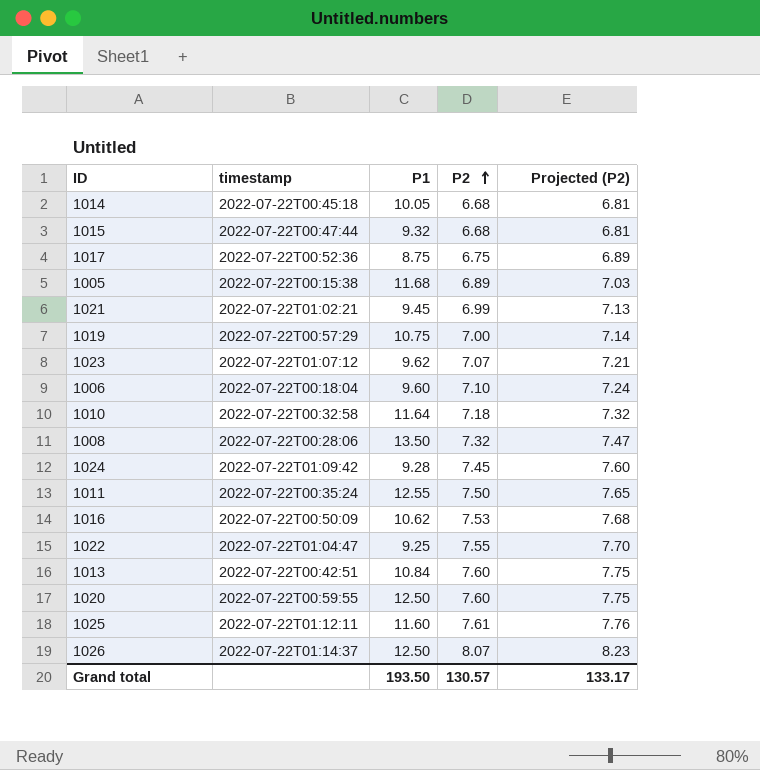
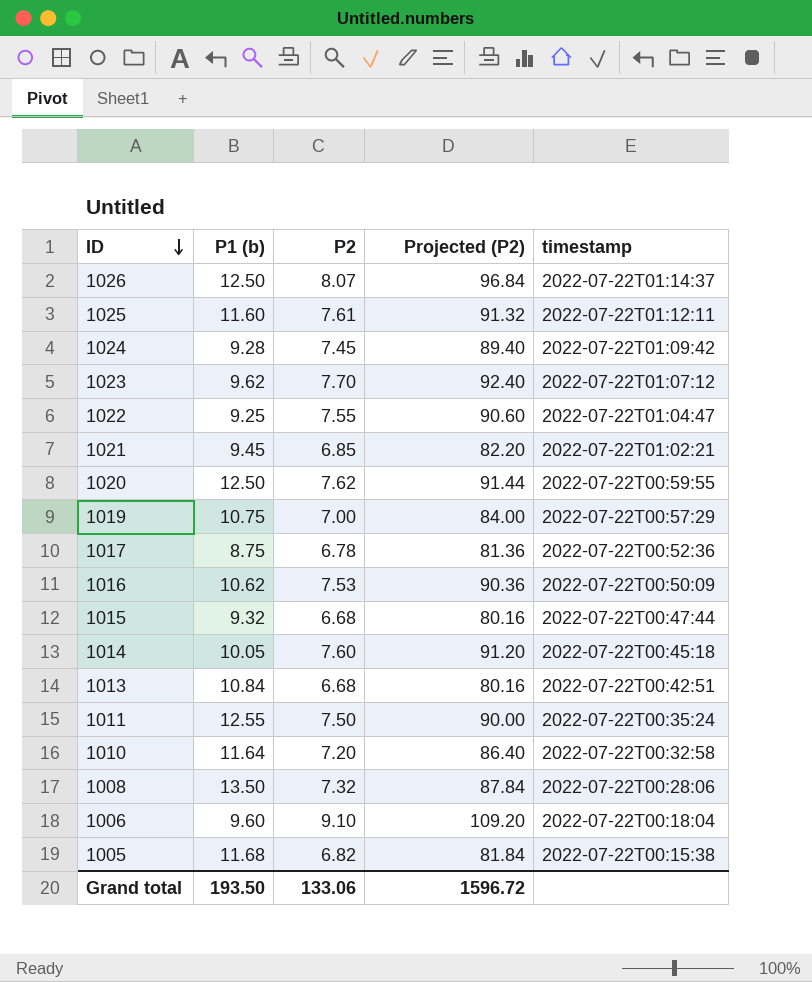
row order: P2 ascending -> ID descending
column name: P1 -> P1 (b)
column Projected (P2) | formula: [P2] * 1.02 -> [P2] * 12
column timestamp | position: 2 -> 5
1023 | P2: 7.07 -> 7.70
1021 | P2: 6.99 -> 6.85
1020 | P2: 7.60 -> 7.62
1017 | P2: 6.75 -> 6.78
1014 | P2: 6.68 -> 7.60
1013 | P2: 7.60 -> 6.68
1010 | P2: 7.18 -> 7.20
1006 | P2: 7.10 -> 9.10
1005 | P2: 6.89 -> 6.82
Grand total | P2: 130.57 -> 133.06
Grand total | Projected (P2): 133.17 -> 1596.72

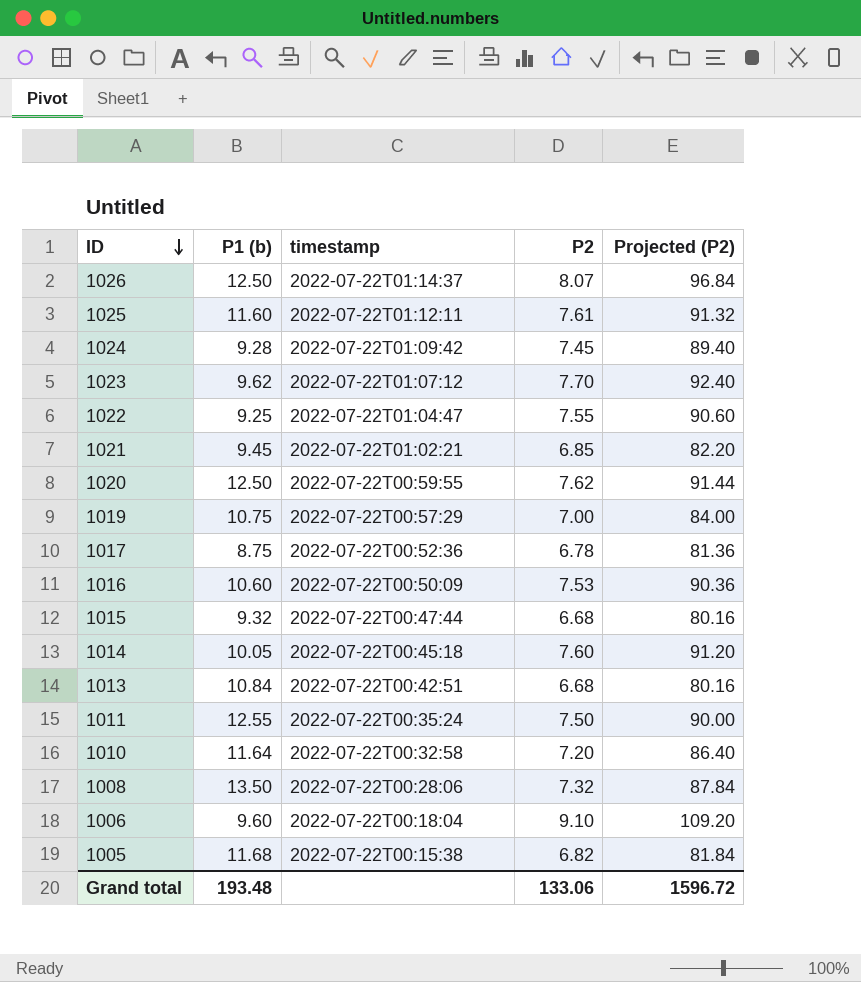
column timestamp | position: 5 -> 3
1016 | P1 (b): 10.62 -> 10.60
Grand total | P1 (b): 193.50 -> 193.48

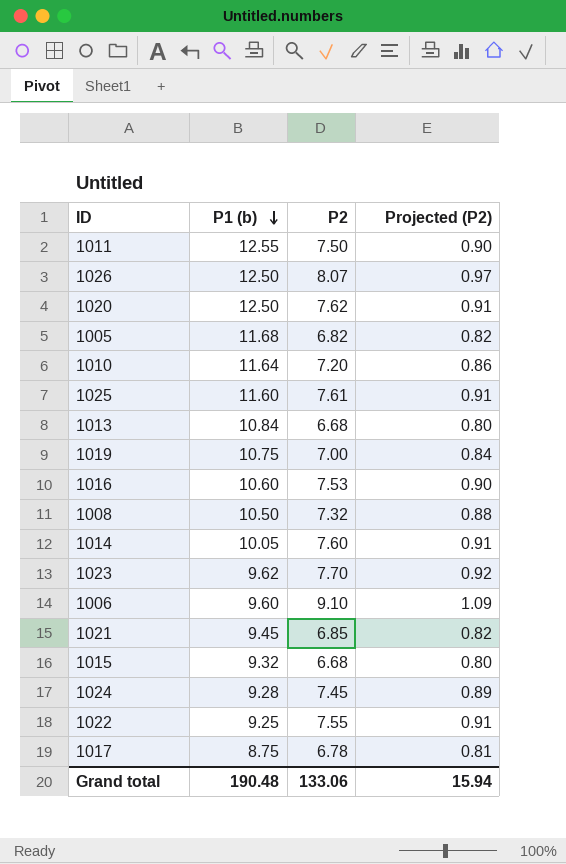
row order: ID descending -> P1 (b) descending
column timestamp | position: 3 -> none
column Projected (P2) | formula: [P2] * 12 -> [P2] * 0.12
1008 | P1 (b): 13.50 -> 10.50
Grand total | P1 (b): 193.48 -> 190.48
Grand total | Projected (P2): 1596.72 -> 15.94

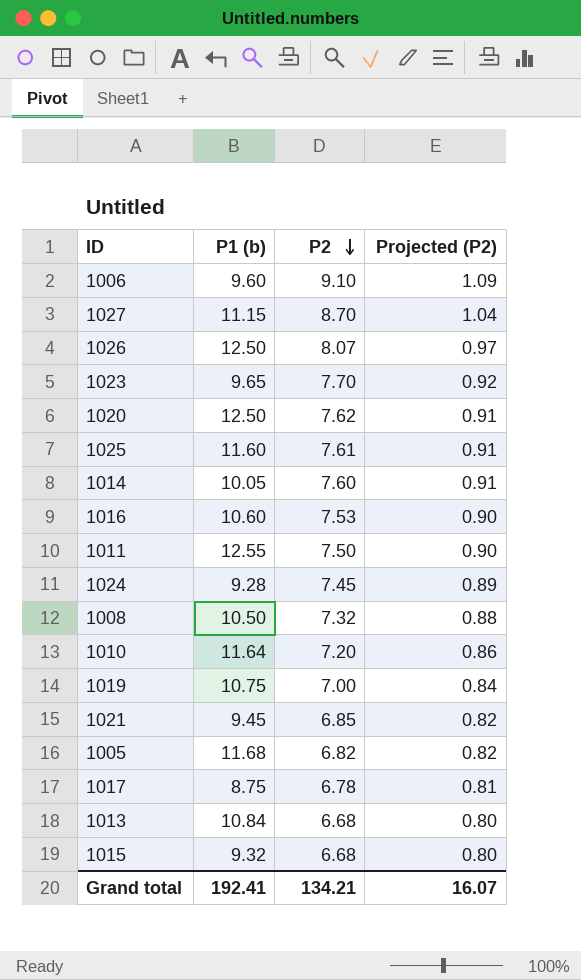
row order: P1 (b) descending -> P2 descending
row 1022: 9.25 | 7.55 | 0.91 -> none
row 1027: none -> 11.15 | 8.70 | 1.04
1023 | P1 (b): 9.62 -> 9.65
Grand total | P1 (b): 190.48 -> 192.41
Grand total | P2: 133.06 -> 134.21
Grand total | Projected (P2): 15.94 -> 16.07

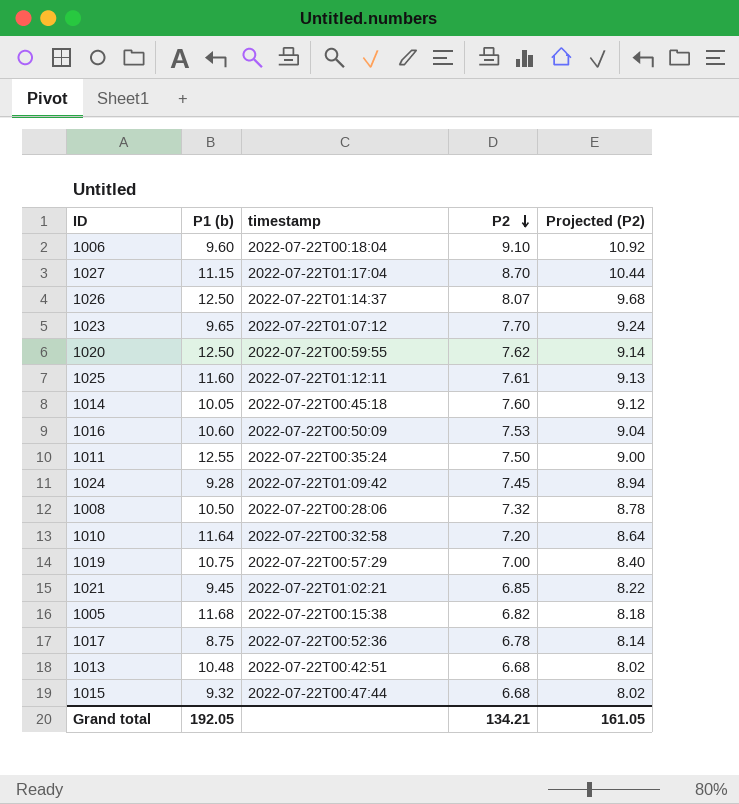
column timestamp | position: none -> 3
column Projected (P2) | formula: [P2] * 0.12 -> [P2] * 1.2
1013 | P1 (b): 10.84 -> 10.48
Grand total | P1 (b): 192.41 -> 192.05
Grand total | Projected (P2): 16.07 -> 161.05

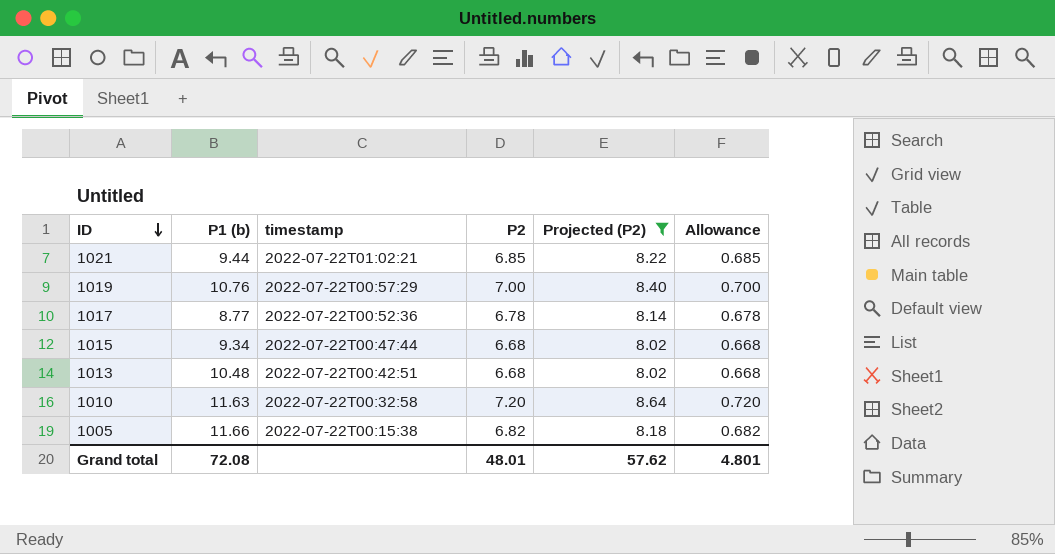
filter: none -> Projected (P2) <= 8.64
row order: P2 descending -> ID descending
column Allowance | formula: none -> [P2] * 0.1
1021 | P1 (b): 9.45 -> 9.44
1019 | P1 (b): 10.75 -> 10.76
1017 | P1 (b): 8.75 -> 8.77
1015 | P1 (b): 9.32 -> 9.34
1010 | P1 (b): 11.64 -> 11.63
1005 | P1 (b): 11.68 -> 11.66
Grand total | P1 (b): 192.05 -> 72.08
Grand total | P2: 134.21 -> 48.01
Grand total | Projected (P2): 161.05 -> 57.62

